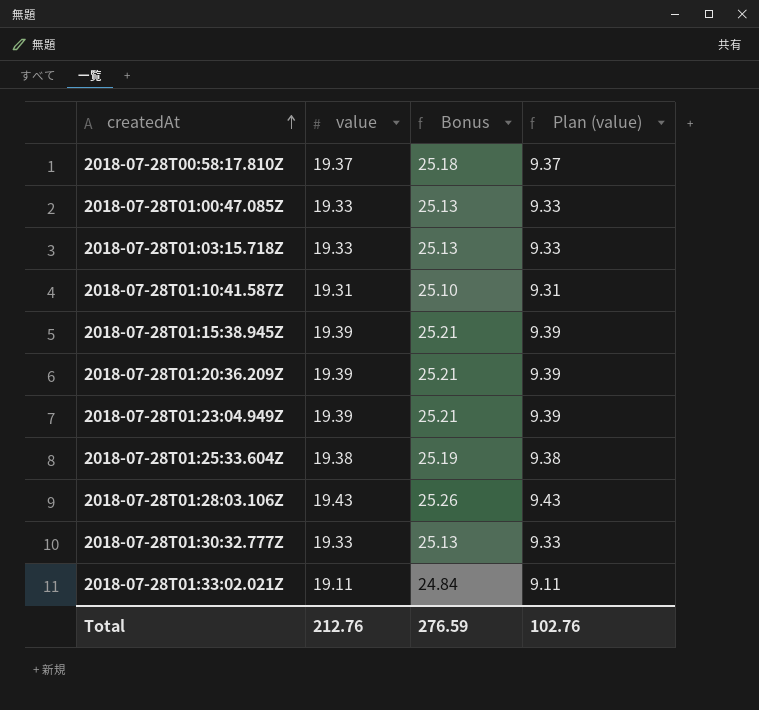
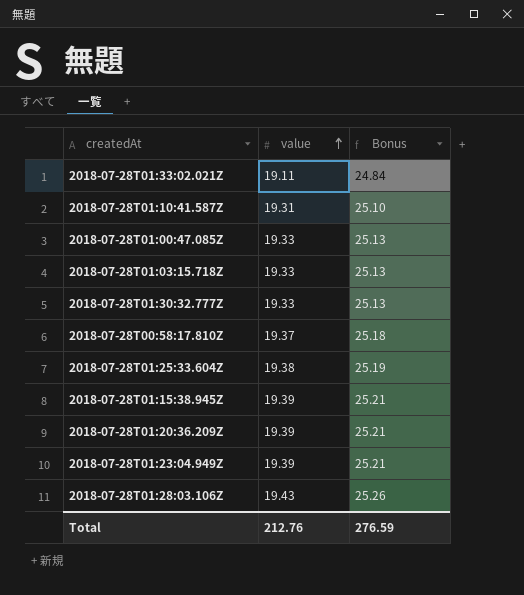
row order: createdAt ascending -> value ascending
column Plan (value) | formula: [value] - 10 -> none

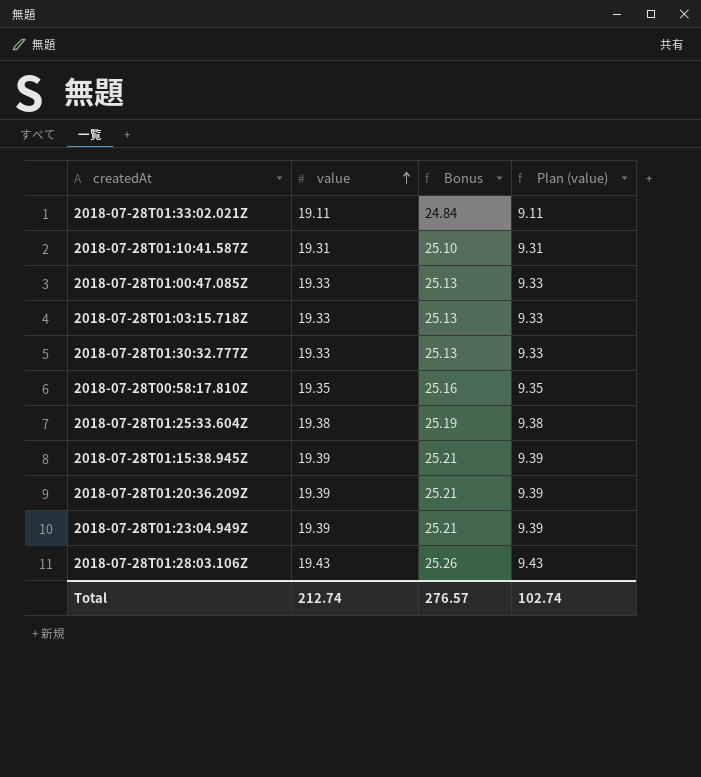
column Plan (value) | formula: none -> [value] - 10
2018-07-28T00:58:17.810Z | value: 19.37 -> 19.35
2018-07-28T00:58:17.810Z | Bonus: 25.18 -> 25.16
Total | value: 212.76 -> 212.74
Total | Bonus: 276.59 -> 276.57

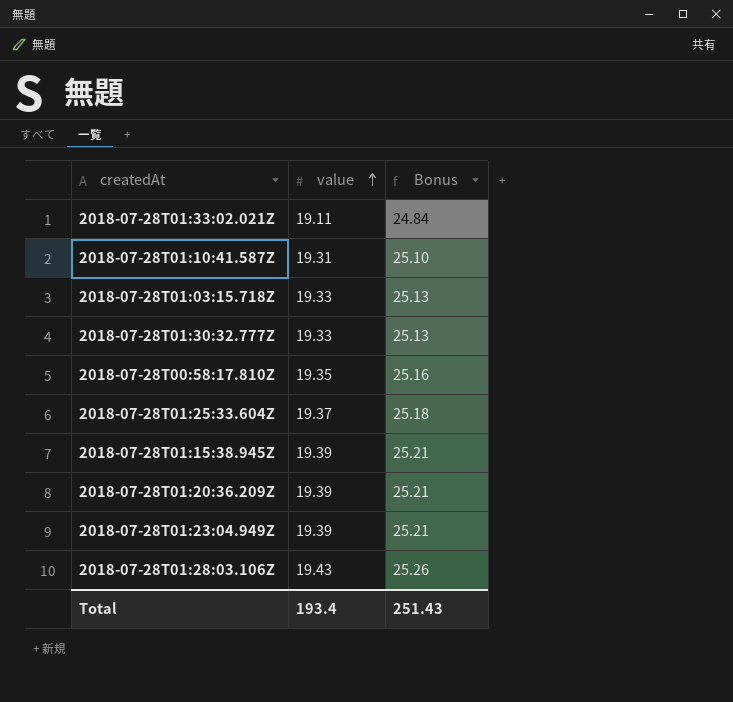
column Plan (value) | formula: [value] - 10 -> none
row 2018-07-28T01:00:47.085Z: 19.33 | 25.13 | 9.33 -> none
2018-07-28T01:25:33.604Z | value: 19.38 -> 19.37
2018-07-28T01:25:33.604Z | Bonus: 25.19 -> 25.18
Total | value: 212.74 -> 193.4
Total | Bonus: 276.57 -> 251.43

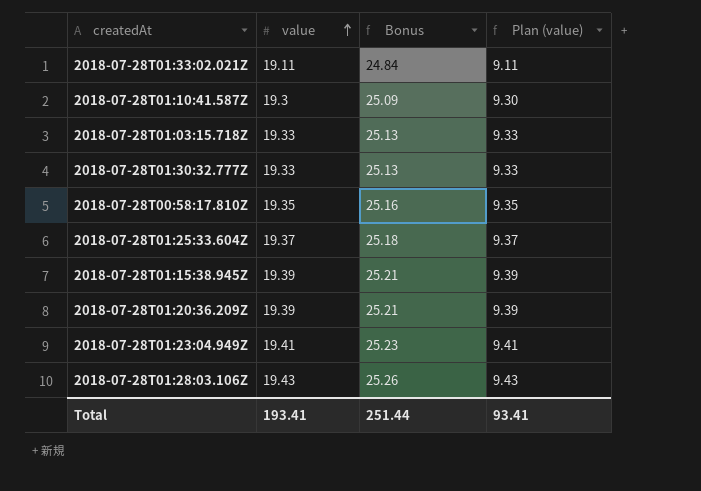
column Plan (value) | formula: none -> [value] - 10
2018-07-28T01:10:41.587Z | value: 19.31 -> 19.3
2018-07-28T01:10:41.587Z | Bonus: 25.10 -> 25.09
2018-07-28T01:23:04.949Z | value: 19.39 -> 19.41
2018-07-28T01:23:04.949Z | Bonus: 25.21 -> 25.23
Total | value: 193.4 -> 193.41
Total | Bonus: 251.43 -> 251.44

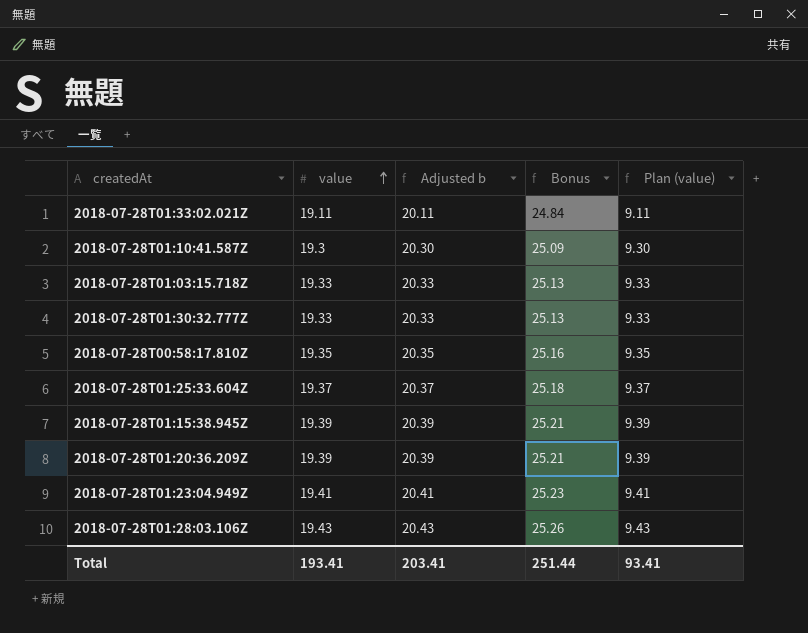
column Adjusted b | formula: none -> [value] + 1

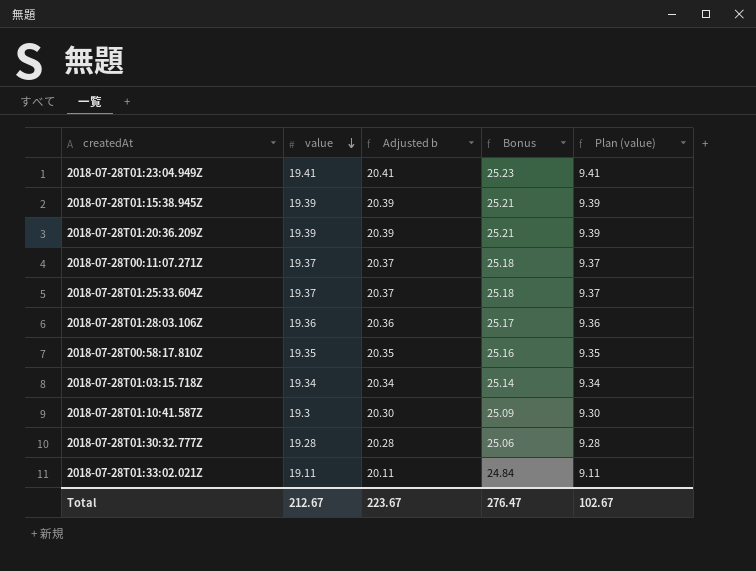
row order: value ascending -> value descending
row 2018-07-28T00:11:07.271Z: none -> 19.37 | 20.37 | 25.18 | 9.37
2018-07-28T01:28:03.106Z | value: 19.43 -> 19.36
2018-07-28T01:28:03.106Z | Adjusted b: 20.43 -> 20.36
2018-07-28T01:28:03.106Z | Bonus: 25.26 -> 25.17
2018-07-28T01:28:03.106Z | Plan (value): 9.43 -> 9.36
2018-07-28T01:03:15.718Z | value: 19.33 -> 19.34
2018-07-28T01:03:15.718Z | Adjusted b: 20.33 -> 20.34
2018-07-28T01:03:15.718Z | Bonus: 25.13 -> 25.14
2018-07-28T01:03:15.718Z | Plan (value): 9.33 -> 9.34
2018-07-28T01:30:32.777Z | value: 19.33 -> 19.28
2018-07-28T01:30:32.777Z | Adjusted b: 20.33 -> 20.28
2018-07-28T01:30:32.777Z | Bonus: 25.13 -> 25.06
2018-07-28T01:30:32.777Z | Plan (value): 9.33 -> 9.28
Total | value: 193.41 -> 212.67
Total | Adjusted b: 203.41 -> 223.67
Total | Bonus: 251.44 -> 276.47
Total | Plan (value): 93.41 -> 102.67

